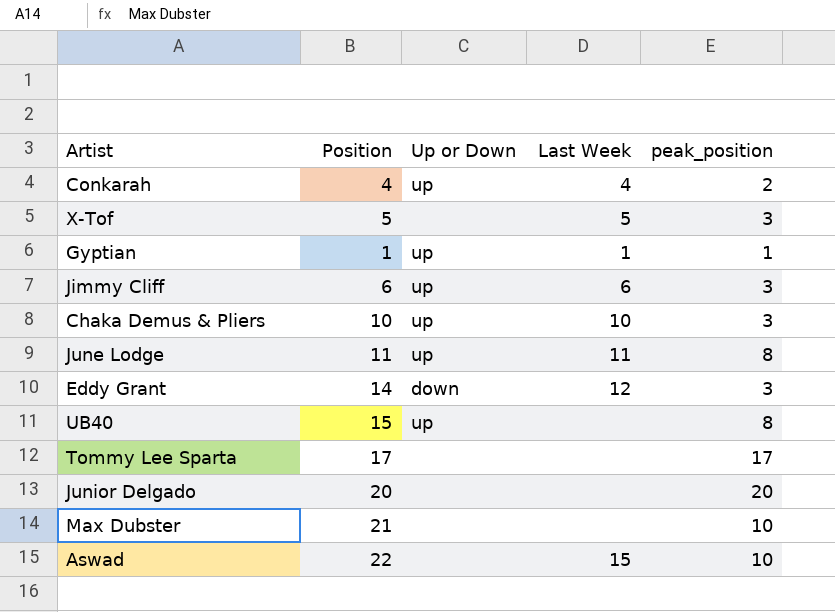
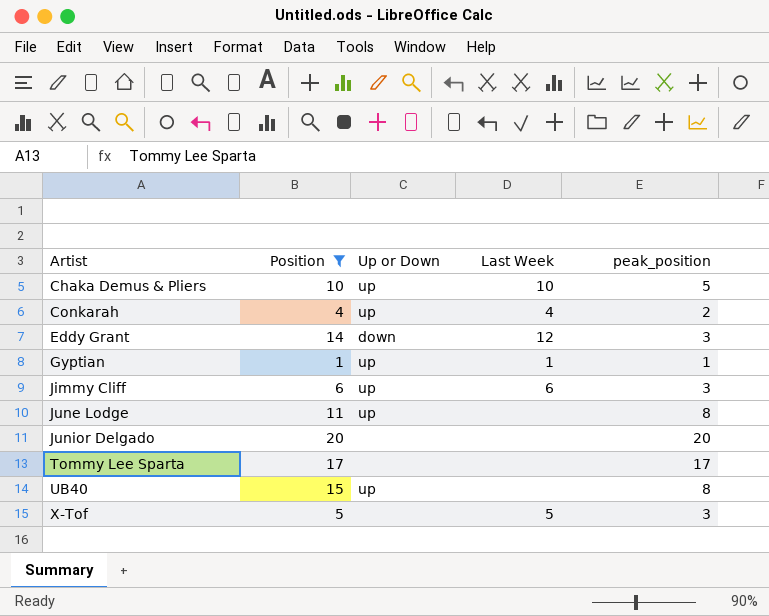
filter: none -> Position <= 20
row order: none -> Artist ascending
Chaka Demus & Pliers | peak_position: 3 -> 5
June Lodge | Last Week: 11 -> none

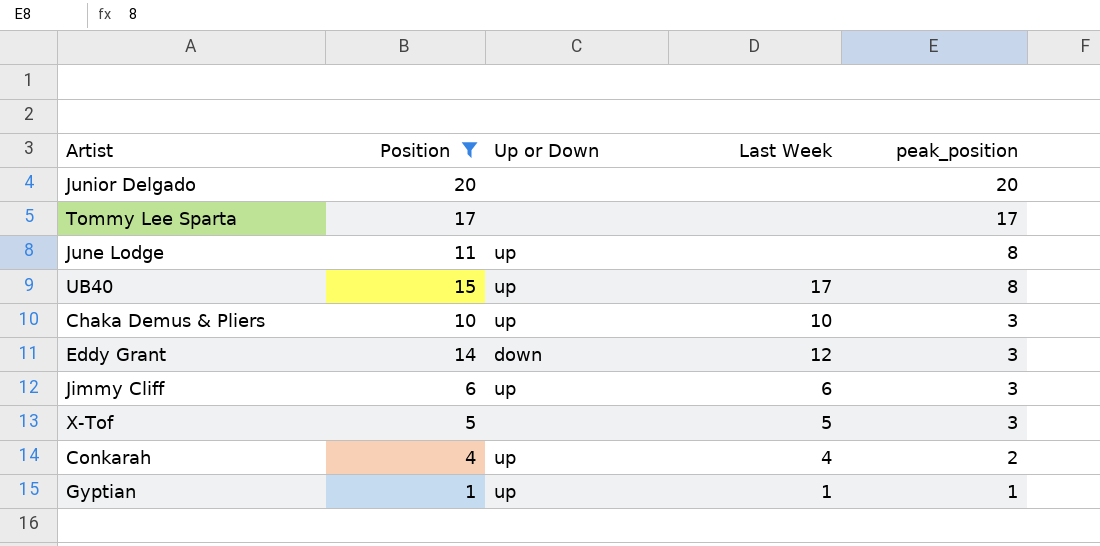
row order: Artist ascending -> peak_position descending
UB40 | Last Week: none -> 17
Chaka Demus & Pliers | peak_position: 5 -> 3

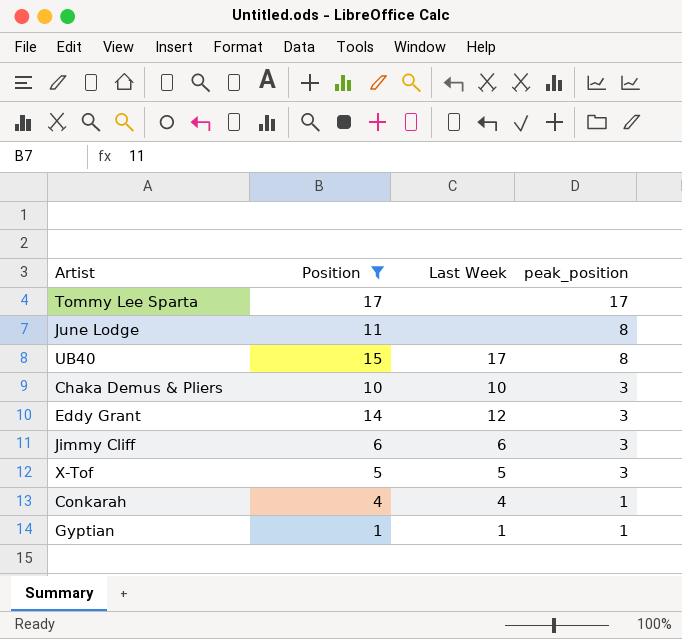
column Up or Down | position: 3 -> none
row Junior Delgado: 20 | none | none | 20 -> none
Conkarah | peak_position: 2 -> 1

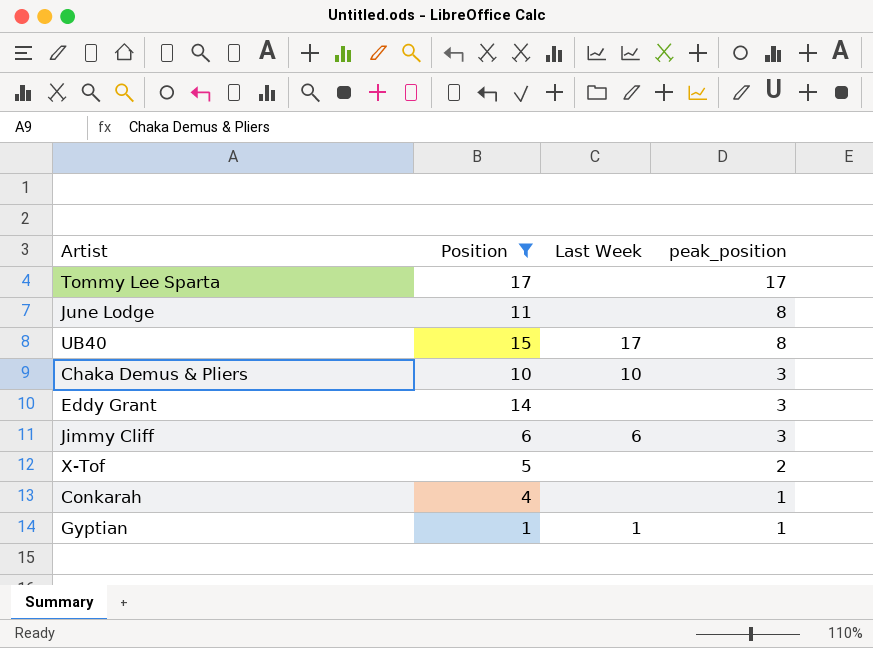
Eddy Grant | Last Week: 12 -> none
X-Tof | Last Week: 5 -> none
X-Tof | peak_position: 3 -> 2
Conkarah | Last Week: 4 -> none

